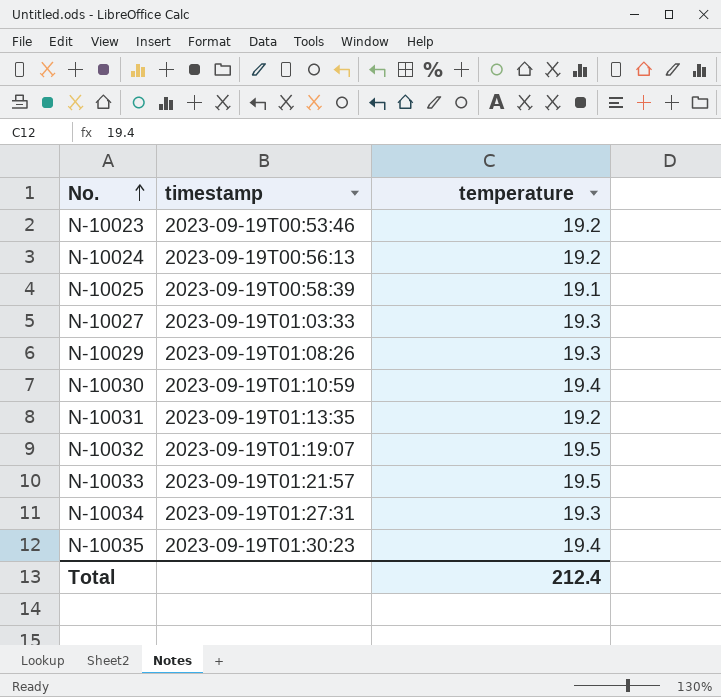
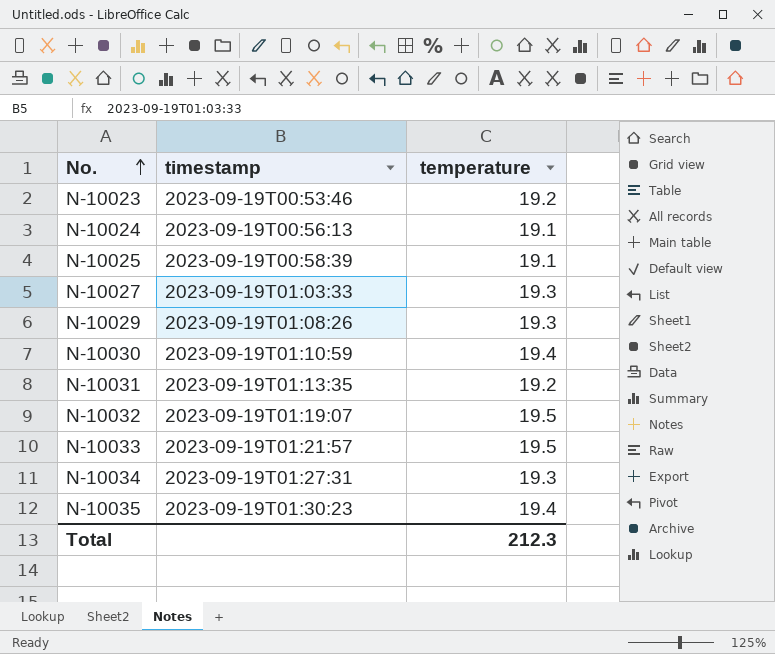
N-10024 | temperature: 19.2 -> 19.1
Total | temperature: 212.4 -> 212.3

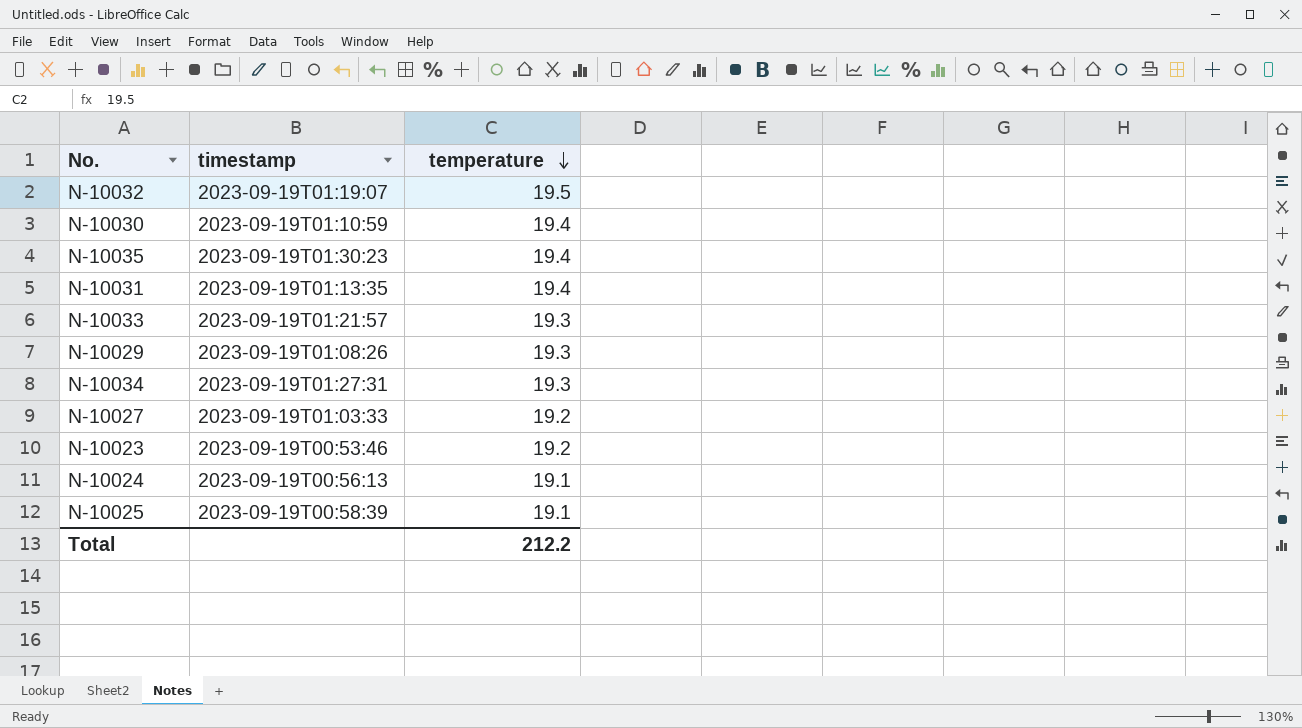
row order: No. ascending -> temperature descending
N-10031 | temperature: 19.2 -> 19.4
N-10033 | temperature: 19.5 -> 19.3
N-10027 | temperature: 19.3 -> 19.2
Total | temperature: 212.3 -> 212.2

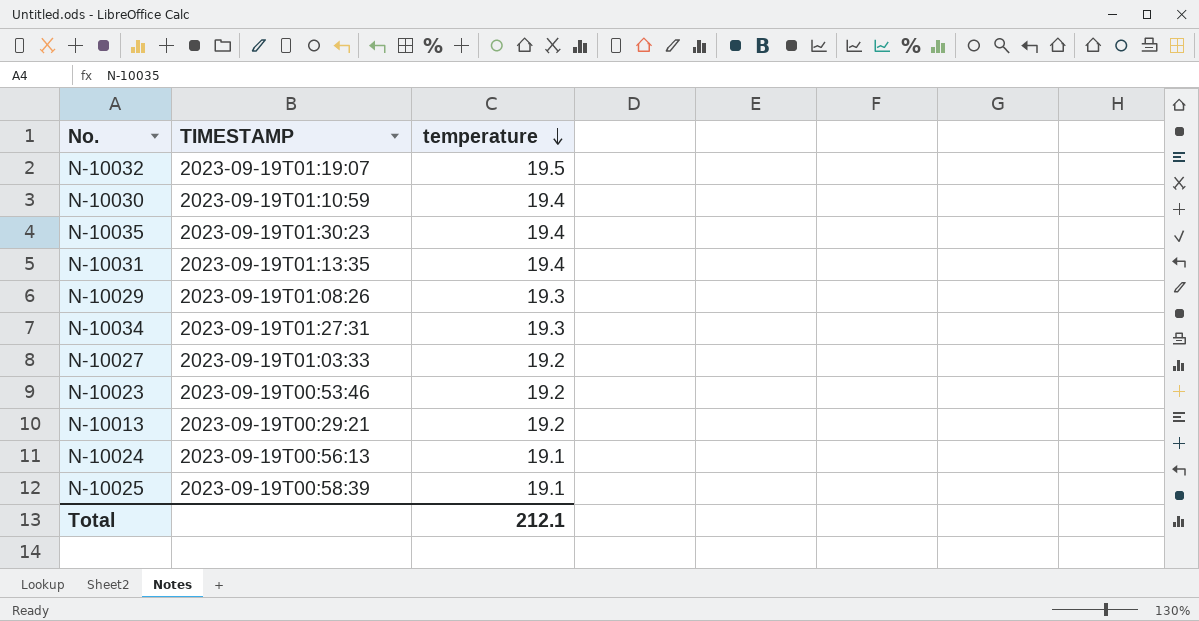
column name: timestamp -> TIMESTAMP
row N-10033: 2023-09-19T01:21:57 | 19.3 -> none
row N-10013: none -> 2023-09-19T00:29:21 | 19.2
Total | temperature: 212.2 -> 212.1

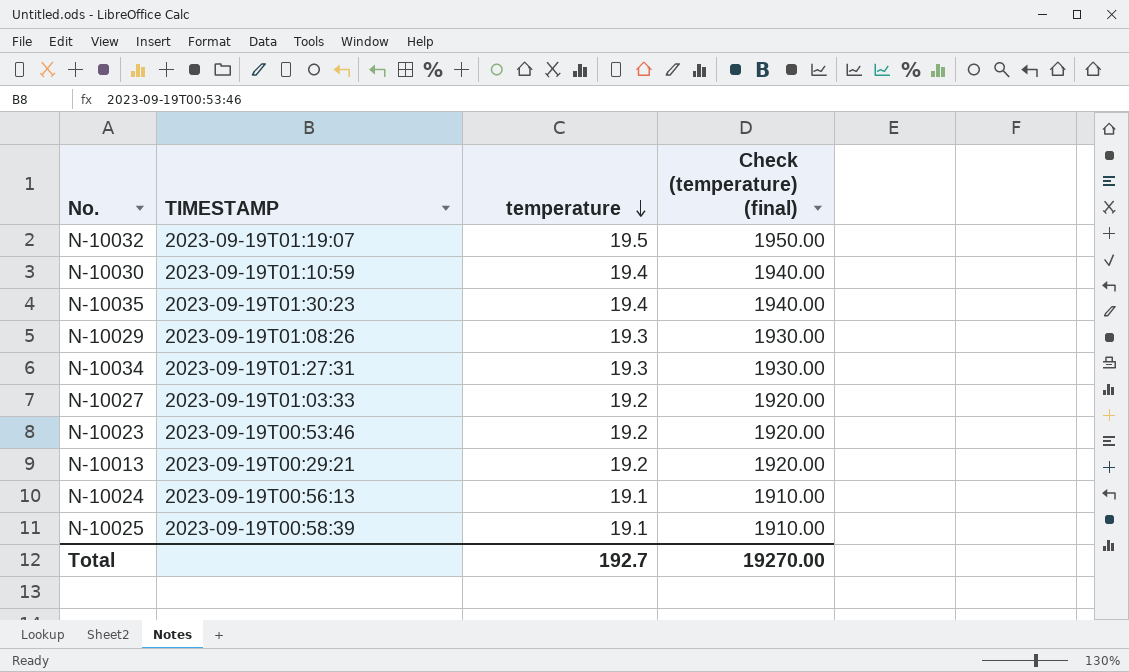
column Check (temperature) (final) | formula: none -> [temperature] * 100
row N-10031: 2023-09-19T01:13:35 | 19.4 -> none
Total | temperature: 212.1 -> 192.7

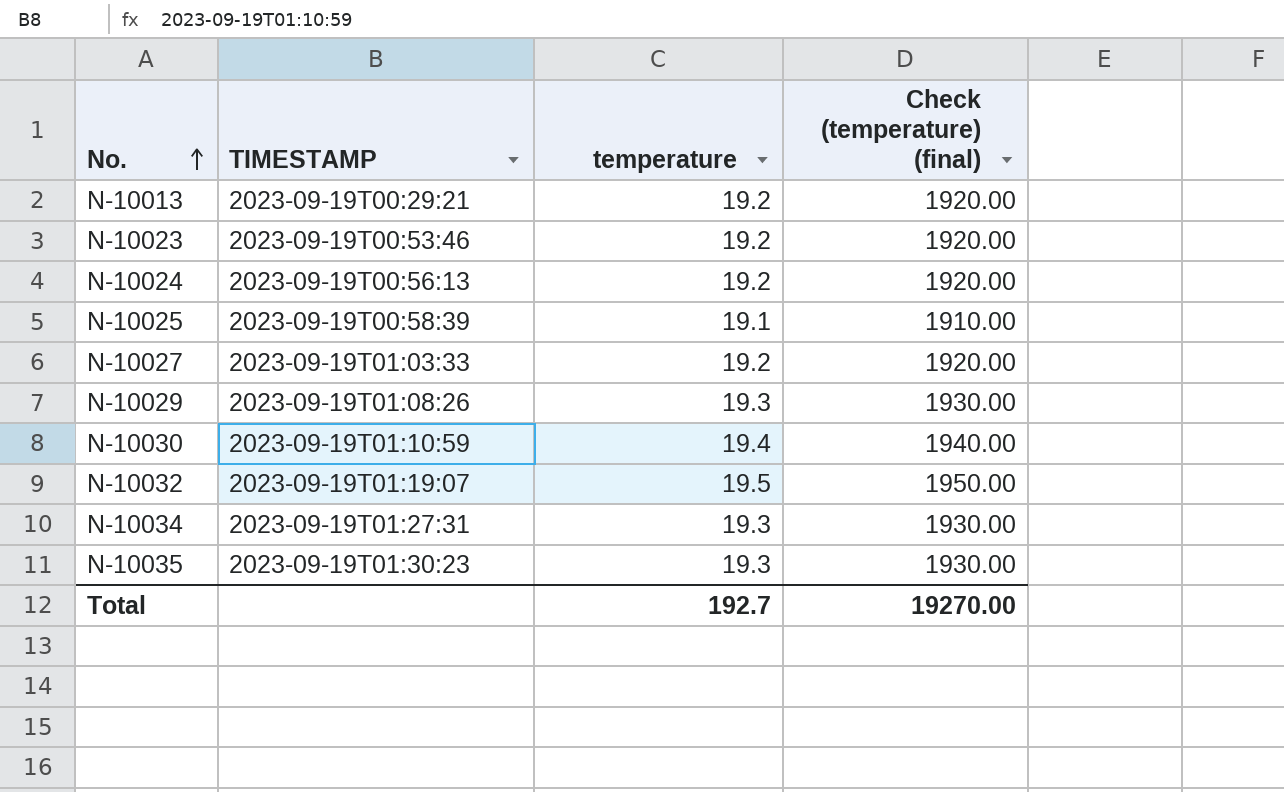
row order: temperature descending -> No. ascending
N-10024 | temperature: 19.1 -> 19.2
N-10024 | Check (temperature) (final): 1910.00 -> 1920.00
N-10035 | temperature: 19.4 -> 19.3
N-10035 | Check (temperature) (final): 1940.00 -> 1930.00

